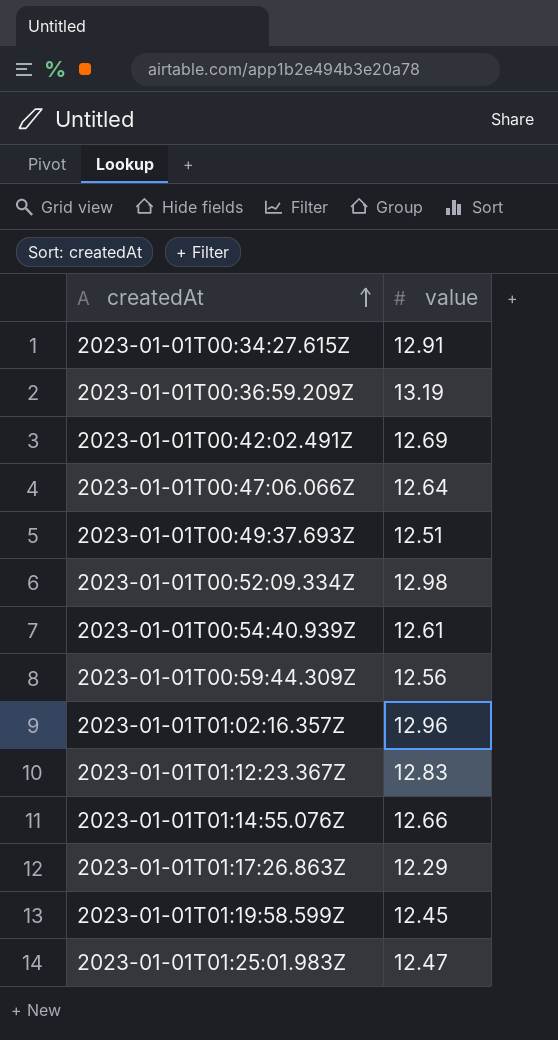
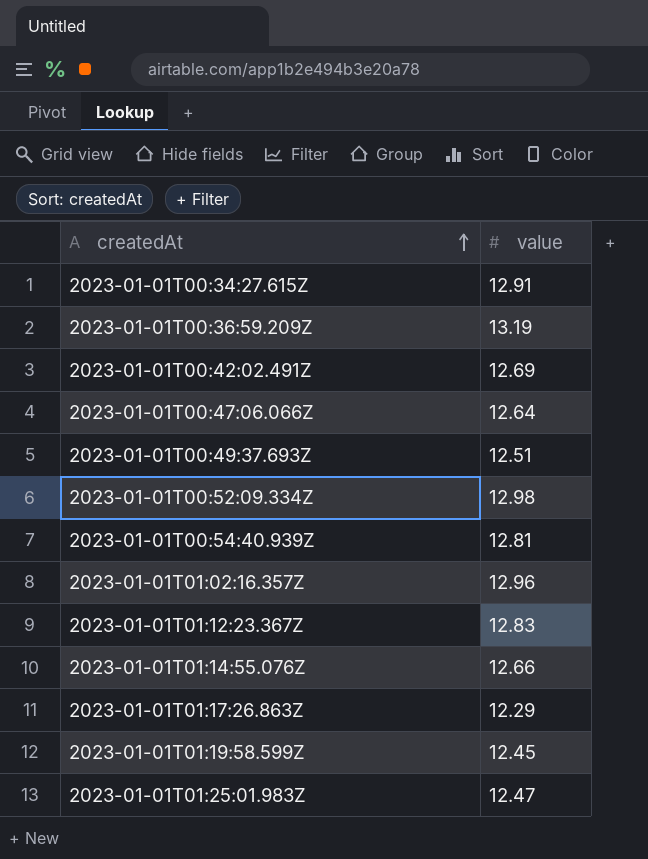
row 2023-01-01T00:59:44.309Z: 12.56 -> none
2023-01-01T00:54:40.939Z | value: 12.61 -> 12.81

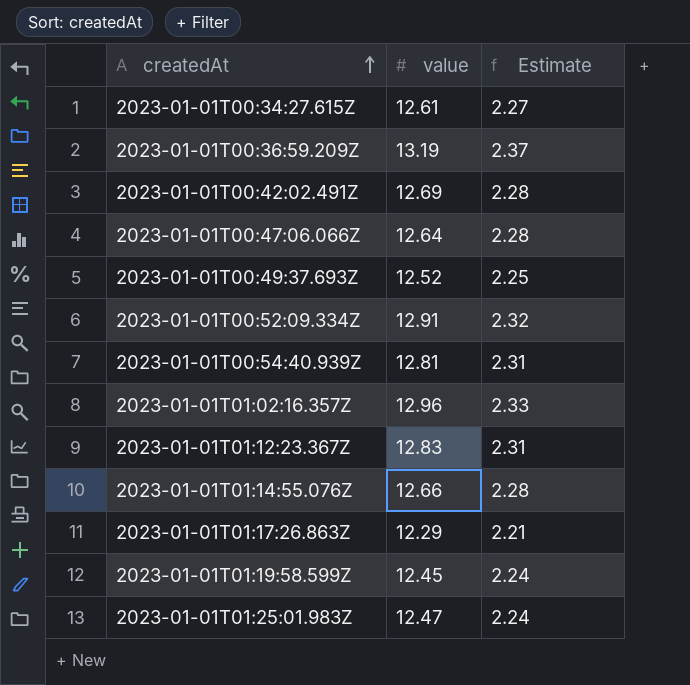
column Estimate | formula: none -> [value] * 0.18
2023-01-01T00:34:27.615Z | value: 12.91 -> 12.61
2023-01-01T00:49:37.693Z | value: 12.51 -> 12.52
2023-01-01T00:52:09.334Z | value: 12.98 -> 12.91

